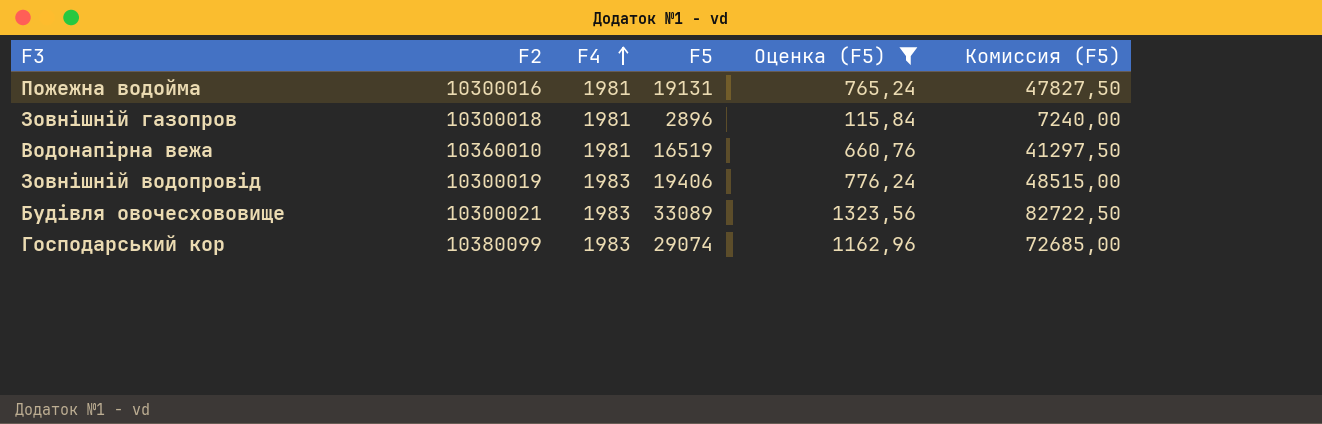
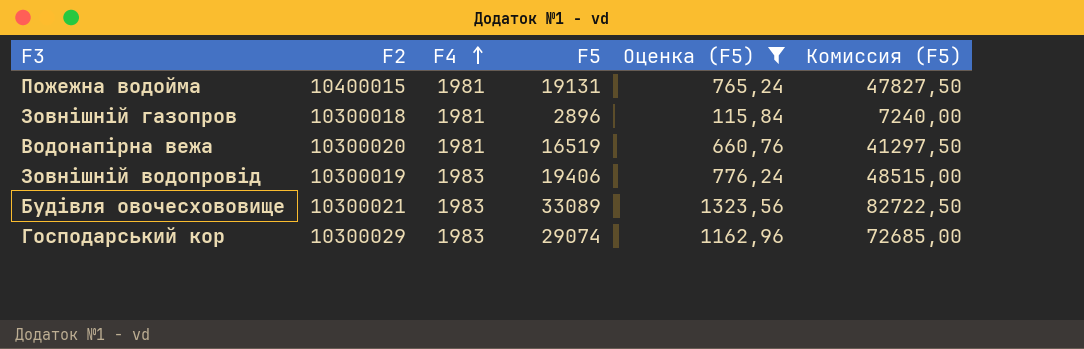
Пожежна водойма | F2: 10300016 -> 10400015
Водонапiрна вежа | F2: 10360010 -> 10300020
Господарський кор | F2: 10380099 -> 10300029

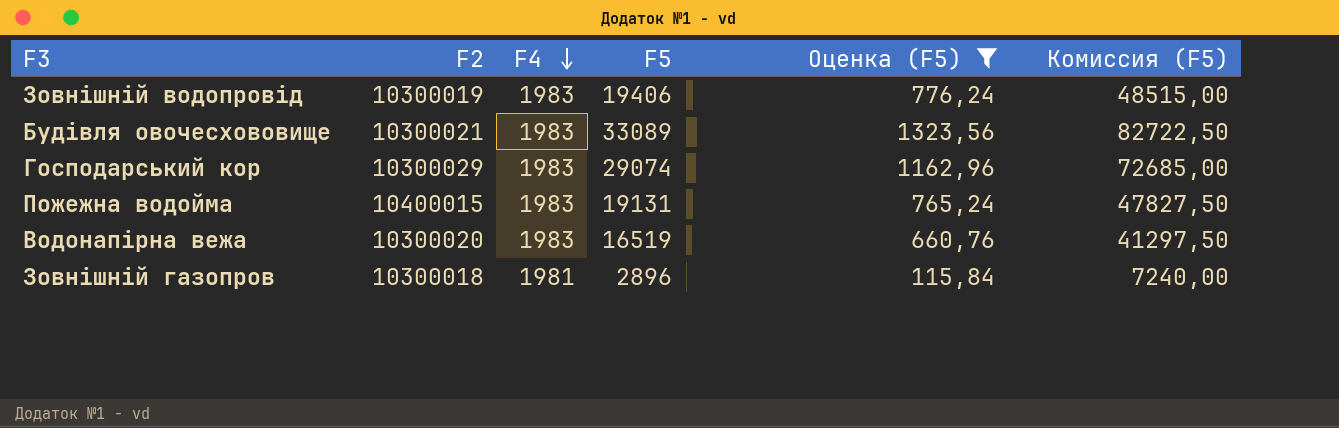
row order: F4 ascending -> F4 descending
Пожежна водойма | F4: 1981 -> 1983
Водонапiрна вежа | F4: 1981 -> 1983

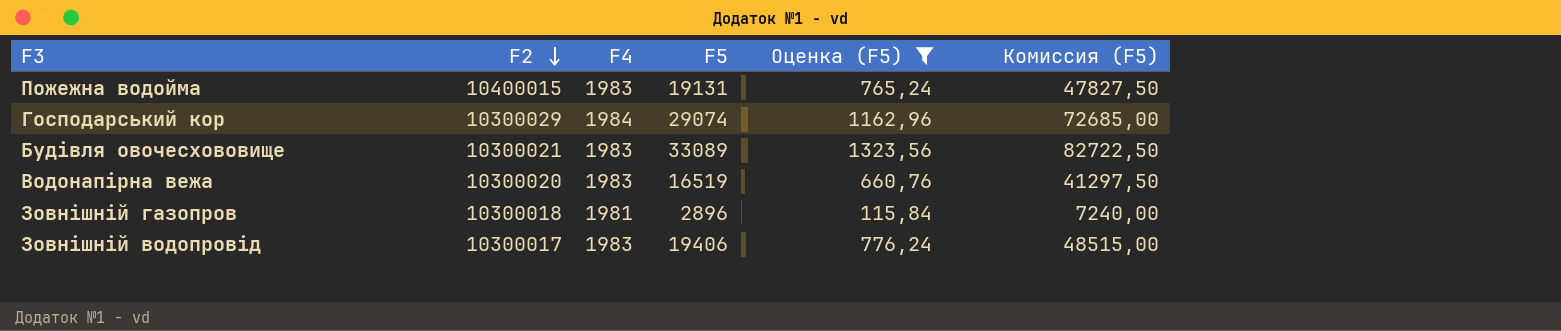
row order: F4 descending -> F2 descending
Господарський кор | F4: 1983 -> 1984
Зовнiшнiй водопровід | F2: 10300019 -> 10300017

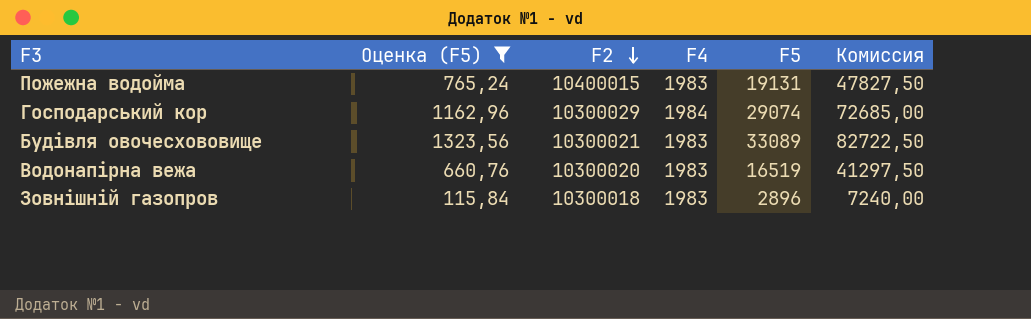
column Оценка (F5) | position: 5 -> 2
column name: Комиссия (F5) -> Комиссия
row Зовнiшнiй водопровід: 10300017 | 1983 | 19406 | 776,24 | 48515,00 -> none
Зовнiшнiй газопров | F4: 1981 -> 1983

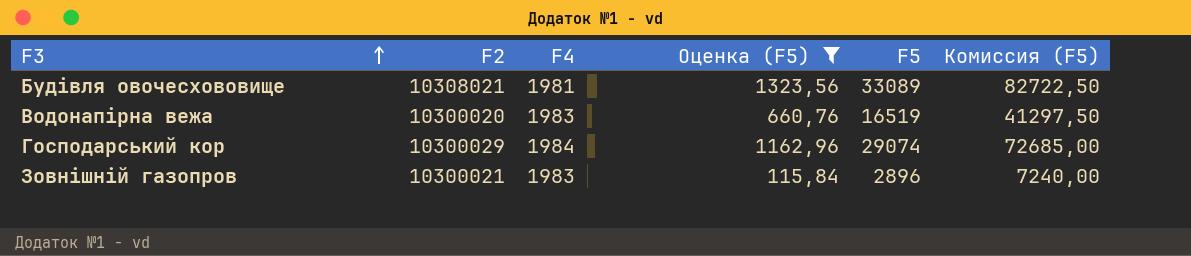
row order: F2 descending -> F3 ascending
column Оценка (F5) | position: 2 -> 4
column name: Комиссия -> Комиссия (F5)
row Пожежна водойма: 765,24 | 10400015 | 1983 | 19131 | 47827,50 -> none
Будiвля овочесхововище | F2: 10300021 -> 10308021
Будiвля овочесхововище | F4: 1983 -> 1981
Зовнiшнiй газопров | F2: 10300018 -> 10300021

